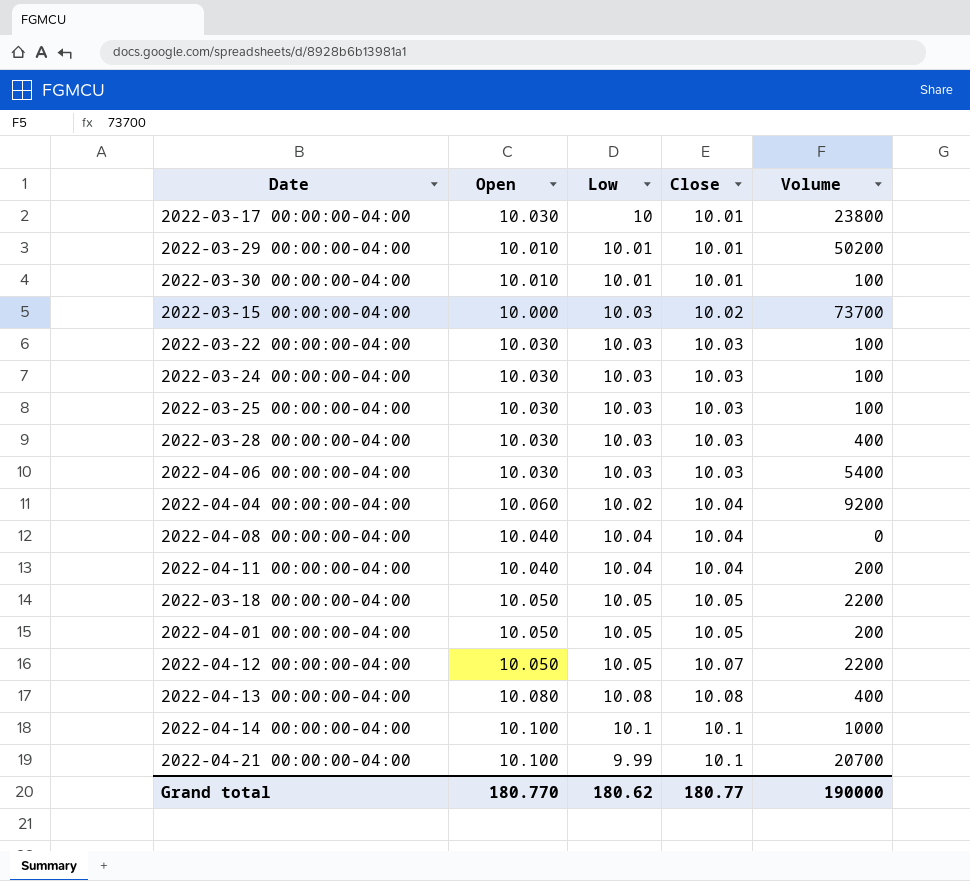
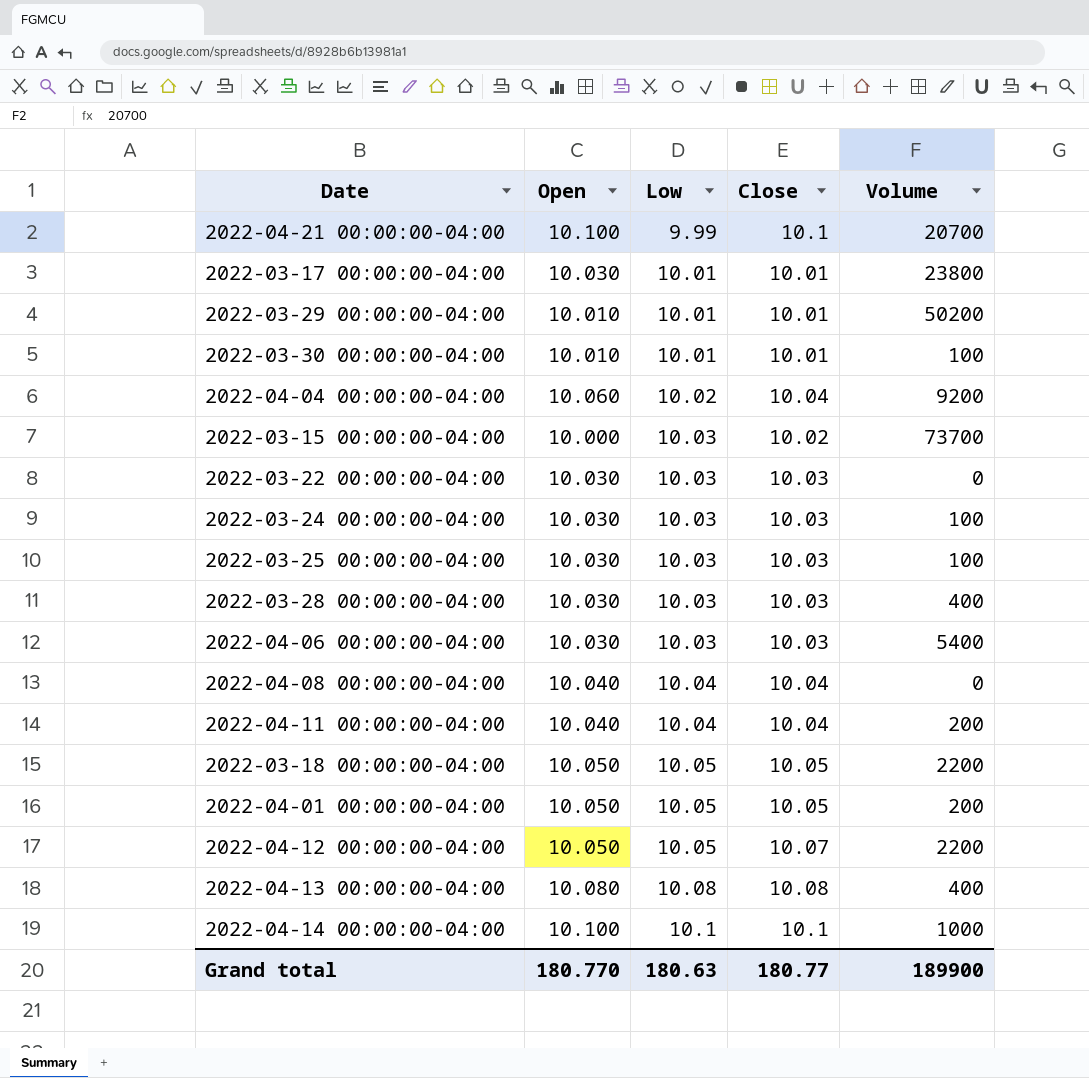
row order: Close ascending -> Low ascending
2022-03-17 00:00:00-04:00 | Low: 10 -> 10.01
2022-03-22 00:00:00-04:00 | Volume: 100 -> 0
Grand total | Low: 180.62 -> 180.63
Grand total | Volume: 190000 -> 189900

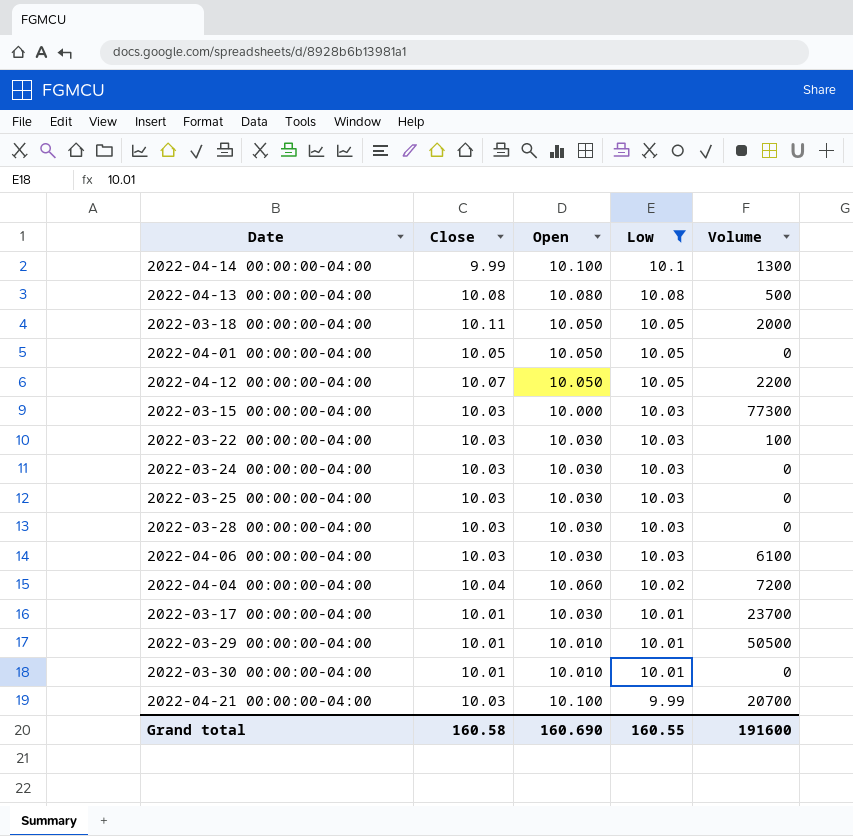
filter: none -> Low != 10.04
row order: Low ascending -> Low descending
column Close | position: 4 -> 2
2022-04-14 00:00:00-04:00 | Close: 10.1 -> 9.99
2022-04-14 00:00:00-04:00 | Volume: 1000 -> 1300
2022-04-13 00:00:00-04:00 | Volume: 400 -> 500
2022-03-18 00:00:00-04:00 | Close: 10.05 -> 10.11
2022-03-18 00:00:00-04:00 | Volume: 2200 -> 2000
2022-04-01 00:00:00-04:00 | Volume: 200 -> 0
2022-03-15 00:00:00-04:00 | Close: 10.02 -> 10.03
2022-03-15 00:00:00-04:00 | Volume: 73700 -> 77300
2022-03-22 00:00:00-04:00 | Volume: 0 -> 100
2022-03-24 00:00:00-04:00 | Volume: 100 -> 0
2022-03-25 00:00:00-04:00 | Volume: 100 -> 0
2022-03-28 00:00:00-04:00 | Volume: 400 -> 0
2022-04-06 00:00:00-04:00 | Volume: 5400 -> 6100
2022-04-04 00:00:00-04:00 | Volume: 9200 -> 7200
2022-03-17 00:00:00-04:00 | Volume: 23800 -> 23700
2022-03-29 00:00:00-04:00 | Volume: 50200 -> 50500
2022-03-30 00:00:00-04:00 | Volume: 100 -> 0
2022-04-21 00:00:00-04:00 | Close: 10.1 -> 10.03
Grand total | Close: 180.77 -> 160.58
Grand total | Open: 180.770 -> 160.690
Grand total | Low: 180.63 -> 160.55
Grand total | Volume: 189900 -> 191600

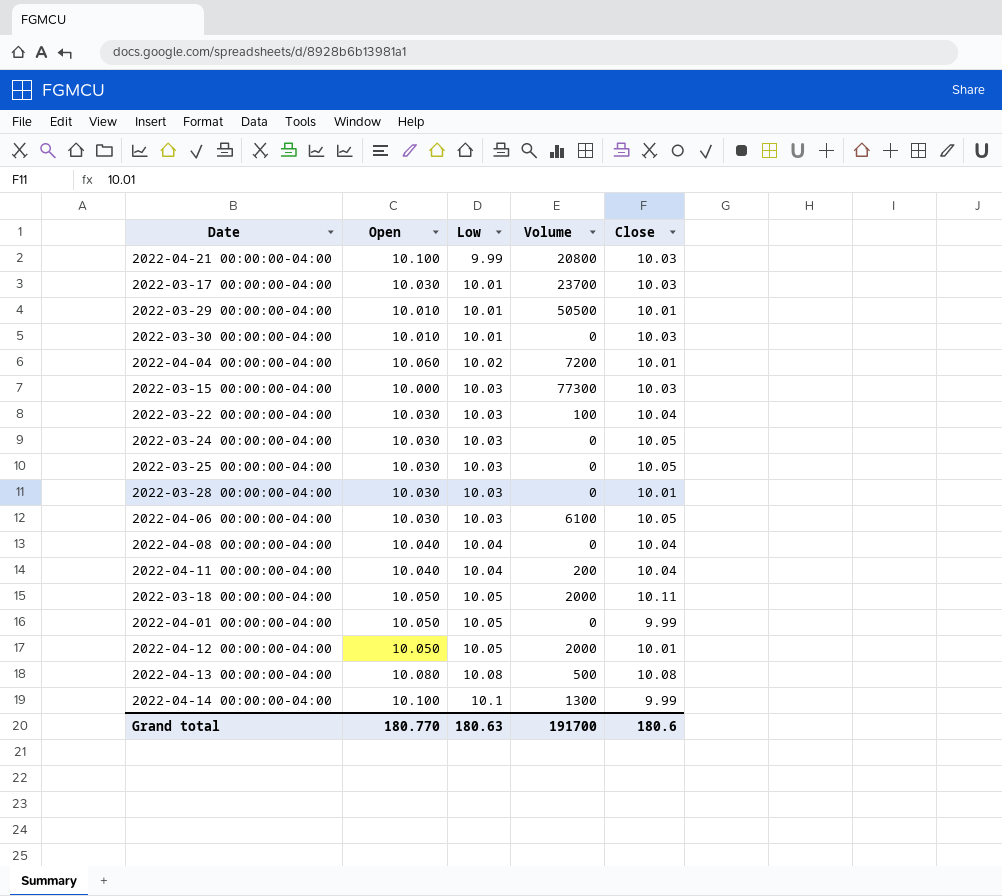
filter: Low != 10.04 -> none
row order: Low descending -> Low ascending
column Close | position: 2 -> 5
2022-04-21 00:00:00-04:00 | Volume: 20700 -> 20800
2022-03-17 00:00:00-04:00 | Close: 10.01 -> 10.03
2022-03-30 00:00:00-04:00 | Close: 10.01 -> 10.03
2022-04-04 00:00:00-04:00 | Close: 10.04 -> 10.01
2022-03-22 00:00:00-04:00 | Close: 10.03 -> 10.04
2022-03-24 00:00:00-04:00 | Close: 10.03 -> 10.05
2022-03-25 00:00:00-04:00 | Close: 10.03 -> 10.05
2022-03-28 00:00:00-04:00 | Close: 10.03 -> 10.01
2022-04-06 00:00:00-04:00 | Close: 10.03 -> 10.05
2022-04-01 00:00:00-04:00 | Close: 10.05 -> 9.99
2022-04-12 00:00:00-04:00 | Volume: 2200 -> 2000
2022-04-12 00:00:00-04:00 | Close: 10.07 -> 10.01
Grand total | Open: 160.690 -> 180.770
Grand total | Low: 160.55 -> 180.63
Grand total | Volume: 191600 -> 191700
Grand total | Close: 160.58 -> 180.6

